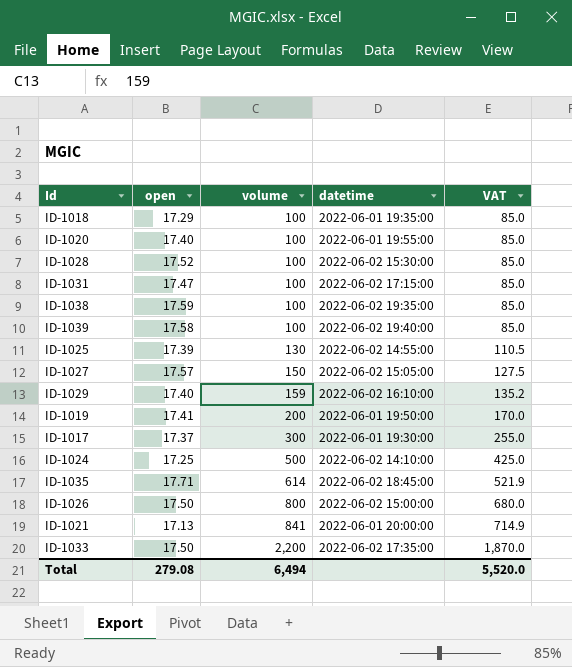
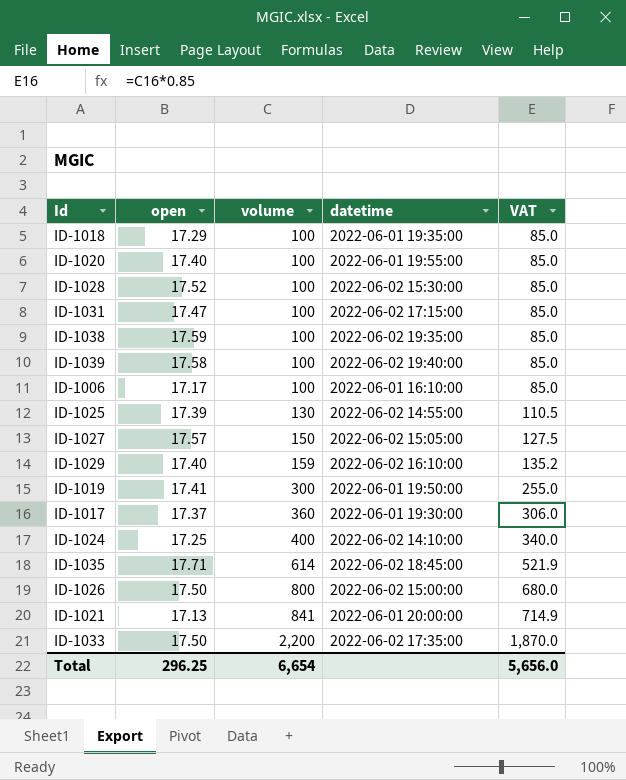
row ID-1006: none -> 17.17 | 100 | 2022-06-01 16:10:00 | 85.0
ID-1019 | volume: 200 -> 300
ID-1019 | VAT: 170.0 -> 255.0
ID-1017 | volume: 300 -> 360
ID-1017 | VAT: 255.0 -> 306.0
ID-1024 | volume: 500 -> 400
ID-1024 | VAT: 425.0 -> 340.0
Total | open: 279.08 -> 296.25
Total | volume: 6,494 -> 6,654
Total | VAT: 5,520.0 -> 5,656.0

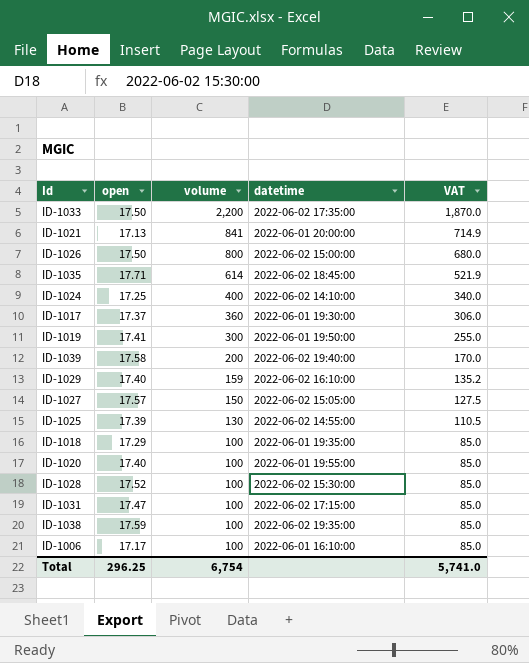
row order: volume ascending -> volume descending
ID-1039 | volume: 100 -> 200
ID-1039 | VAT: 85.0 -> 170.0
Total | volume: 6,654 -> 6,754
Total | VAT: 5,656.0 -> 5,741.0

